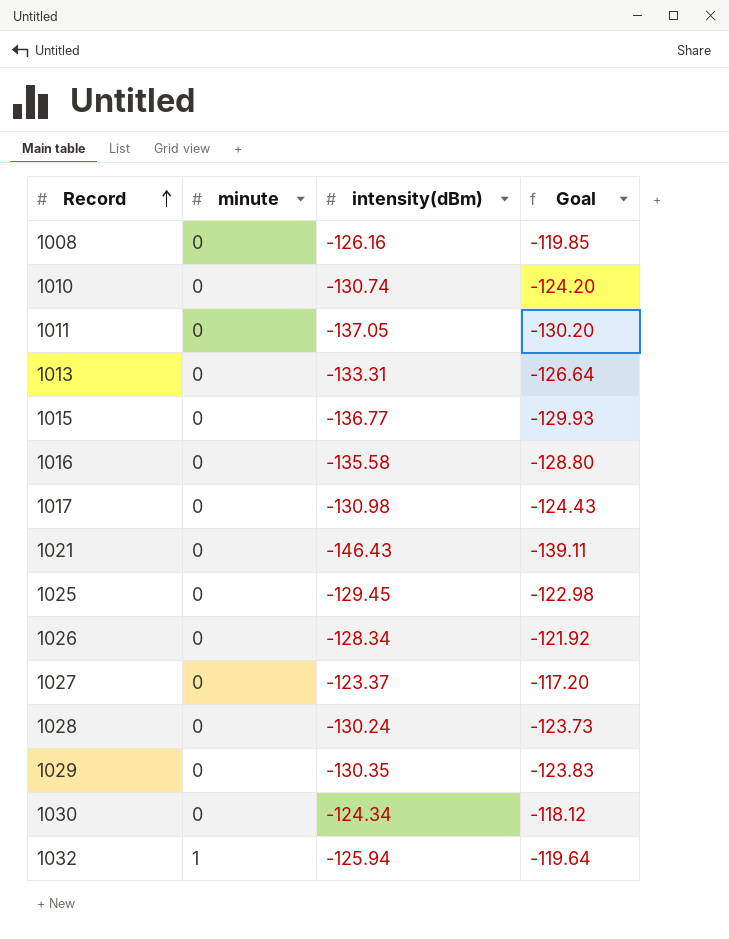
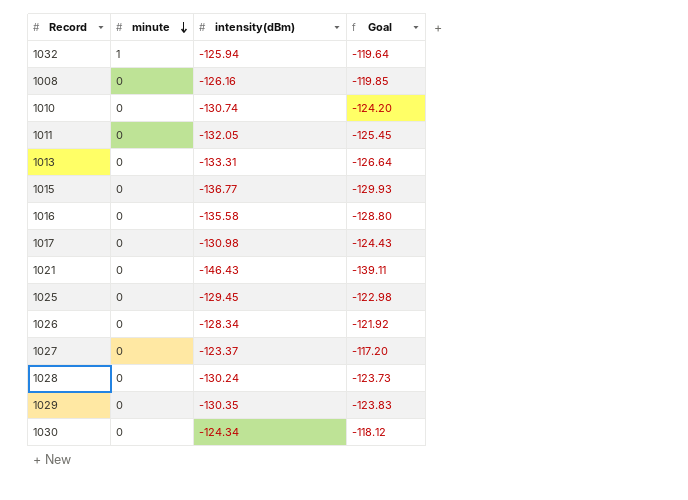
row order: Record ascending -> minute descending
1011 | intensity(dBm): -137.05 -> -132.05
1011 | Goal: -130.20 -> -125.45

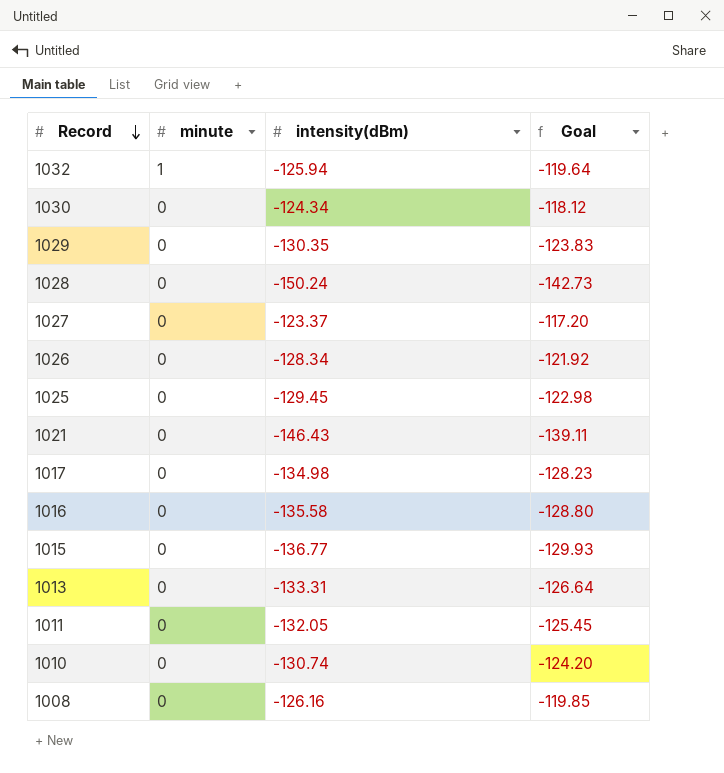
row order: minute descending -> Record descending
1028 | intensity(dBm): -130.24 -> -150.24
1028 | Goal: -123.73 -> -142.73
1017 | intensity(dBm): -130.98 -> -134.98
1017 | Goal: -124.43 -> -128.23

